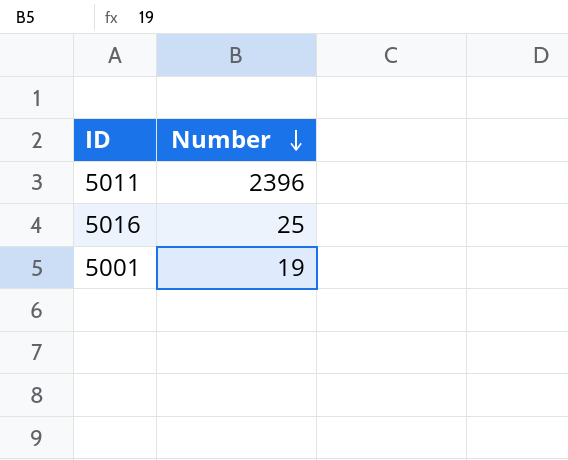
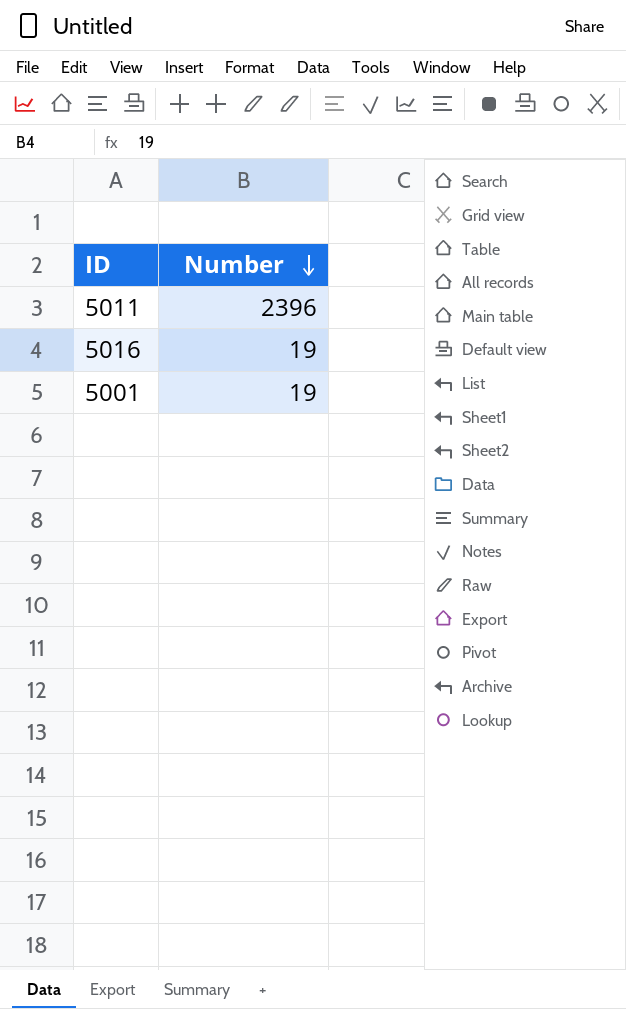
5016 | Number: 25 -> 19

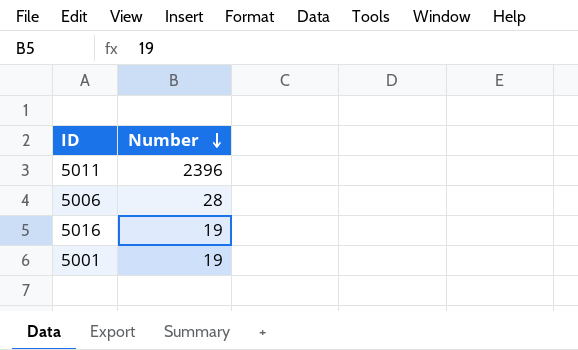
row 5006: none -> 28

